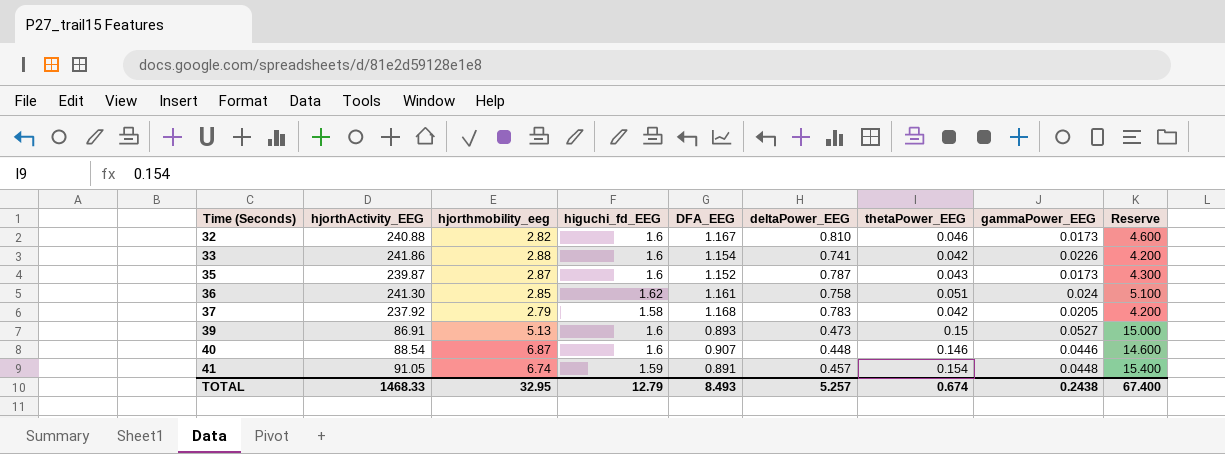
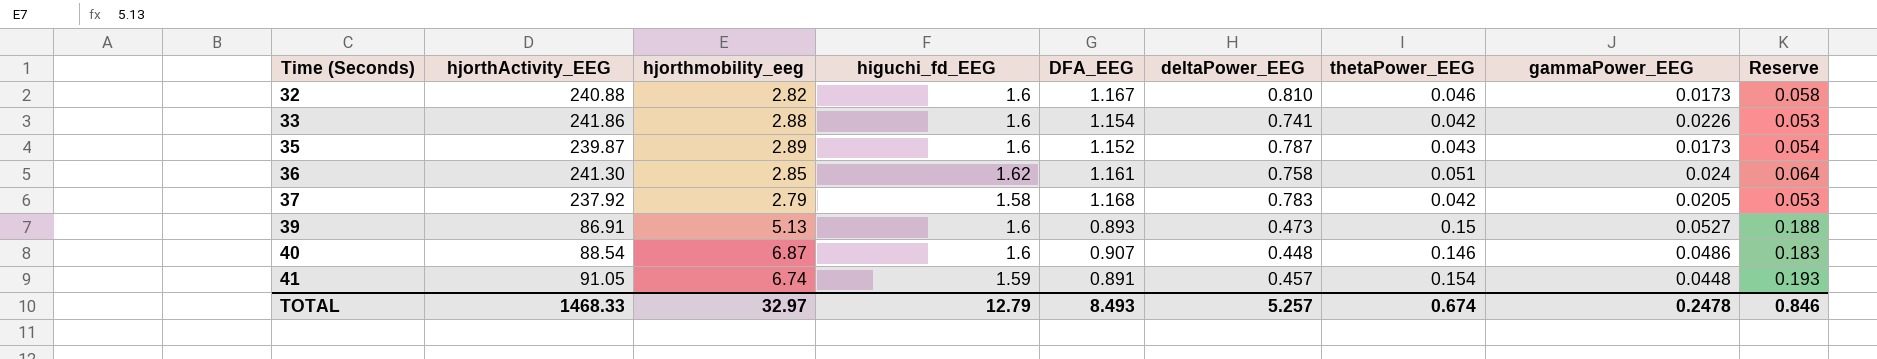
column Reserve | formula: [thetaPower_EEG] * 100 -> [thetaPower_EEG] * 1.25
35 | hjorthmobility_eeg: 2.87 -> 2.89
40 | gammaPower_EEG: 0.0446 -> 0.0486
TOTAL | hjorthmobility_eeg: 32.95 -> 32.97
TOTAL | gammaPower_EEG: 0.2438 -> 0.2478
TOTAL | Reserve: 67.400 -> 0.846

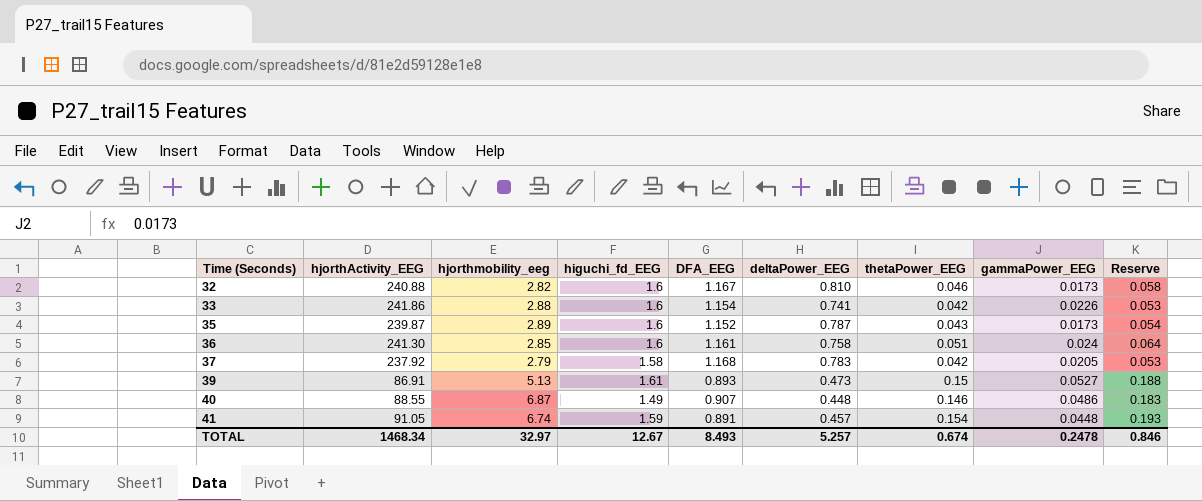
36 | higuchi_fd_EEG: 1.62 -> 1.6
39 | higuchi_fd_EEG: 1.6 -> 1.61
40 | hjorthActivity_EEG: 88.54 -> 88.55
40 | higuchi_fd_EEG: 1.6 -> 1.49
TOTAL | hjorthActivity_EEG: 1468.33 -> 1468.34
TOTAL | higuchi_fd_EEG: 12.79 -> 12.67

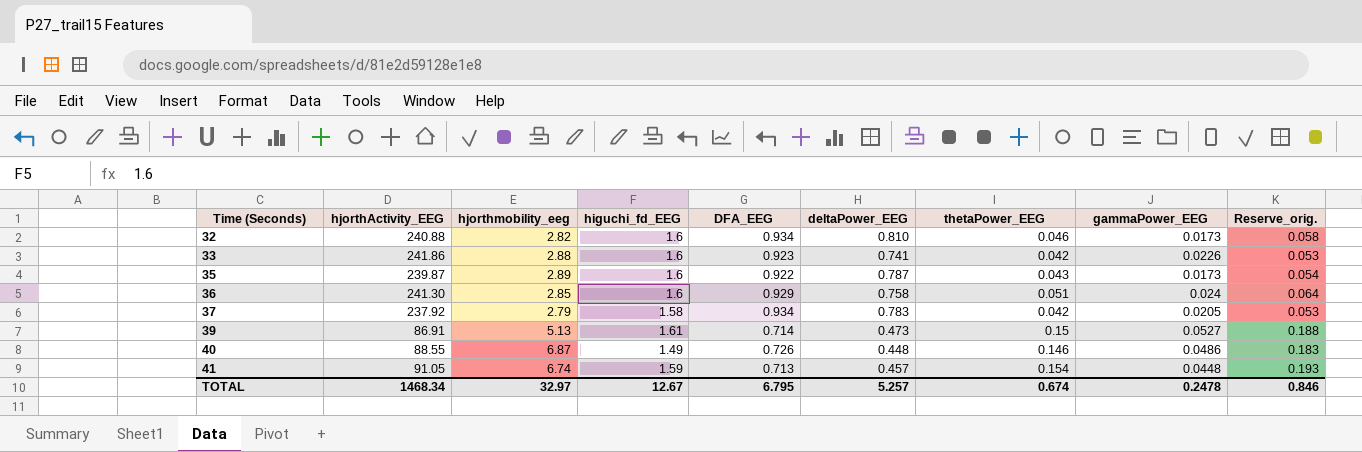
column name: Reserve -> Reserve_orig.
32 | DFA_EEG: 1.167 -> 0.934
33 | DFA_EEG: 1.154 -> 0.923
35 | DFA_EEG: 1.152 -> 0.922
36 | DFA_EEG: 1.161 -> 0.929
37 | DFA_EEG: 1.168 -> 0.934
39 | DFA_EEG: 0.893 -> 0.714
40 | DFA_EEG: 0.907 -> 0.726
41 | DFA_EEG: 0.891 -> 0.713
TOTAL | DFA_EEG: 8.493 -> 6.795

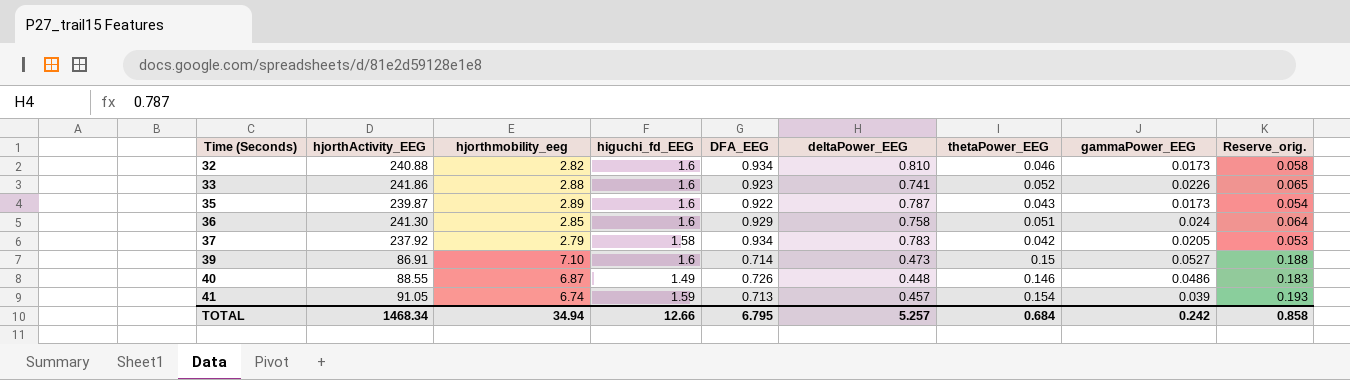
33 | thetaPower_EEG: 0.042 -> 0.052
33 | Reserve_orig.: 0.053 -> 0.065
39 | hjorthmobility_eeg: 5.13 -> 7.10
39 | higuchi_fd_EEG: 1.61 -> 1.6
41 | gammaPower_EEG: 0.0448 -> 0.039
TOTAL | hjorthmobility_eeg: 32.97 -> 34.94
TOTAL | higuchi_fd_EEG: 12.67 -> 12.66
TOTAL | thetaPower_EEG: 0.674 -> 0.684
TOTAL | gammaPower_EEG: 0.2478 -> 0.242
TOTAL | Reserve_orig.: 0.846 -> 0.858

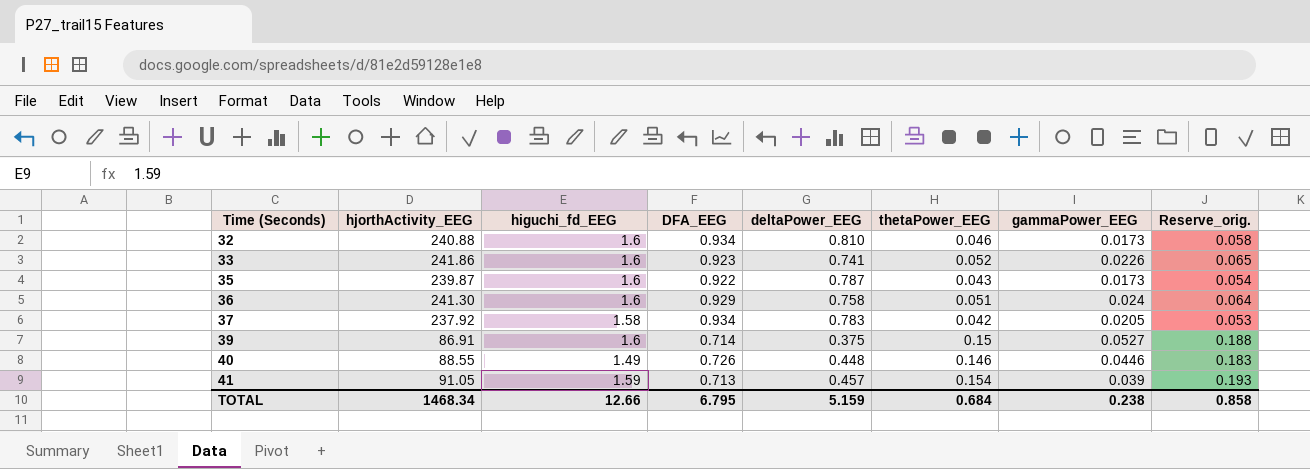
column hjorthmobility_eeg | position: 3 -> none
39 | deltaPower_EEG: 0.473 -> 0.375
40 | gammaPower_EEG: 0.0486 -> 0.0446
TOTAL | deltaPower_EEG: 5.257 -> 5.159
TOTAL | gammaPower_EEG: 0.242 -> 0.238

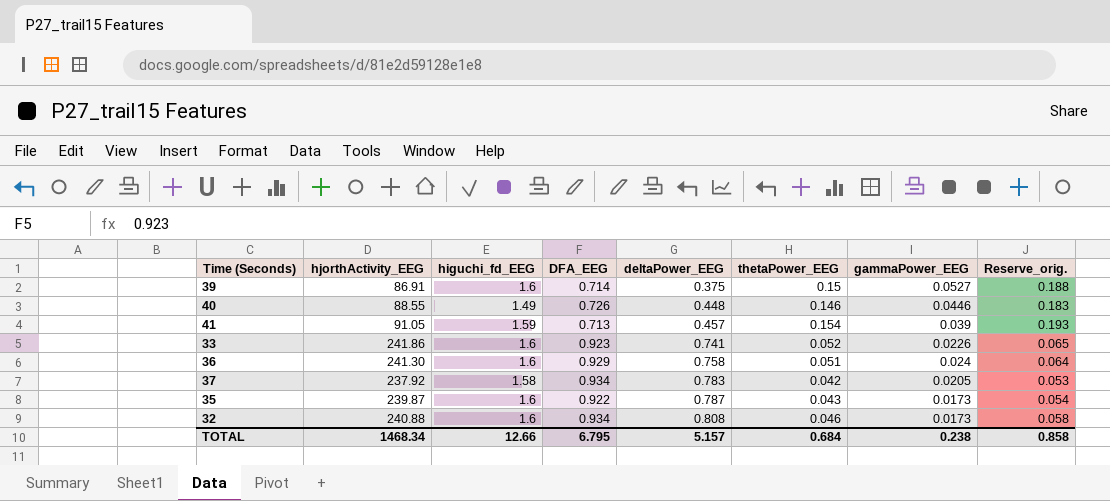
row order: Time (Seconds) ascending -> deltaPower_EEG ascending
32 | deltaPower_EEG: 0.810 -> 0.808
TOTAL | deltaPower_EEG: 5.159 -> 5.157

